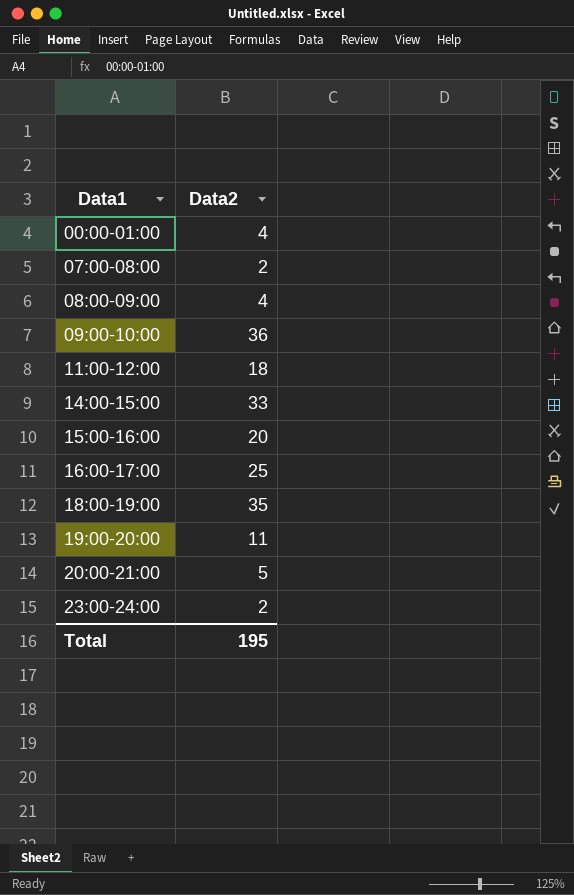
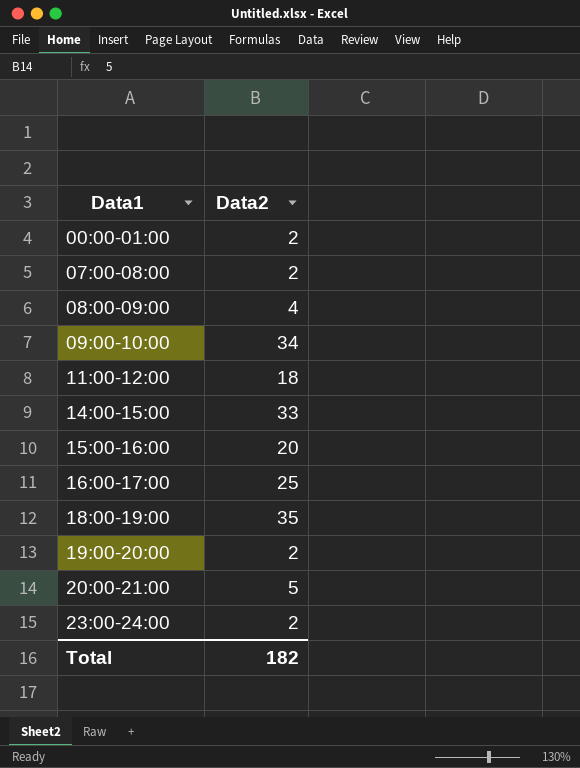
00:00-01:00 | Data2: 4 -> 2
09:00-10:00 | Data2: 36 -> 34
19:00-20:00 | Data2: 11 -> 2
Total | Data2: 195 -> 182

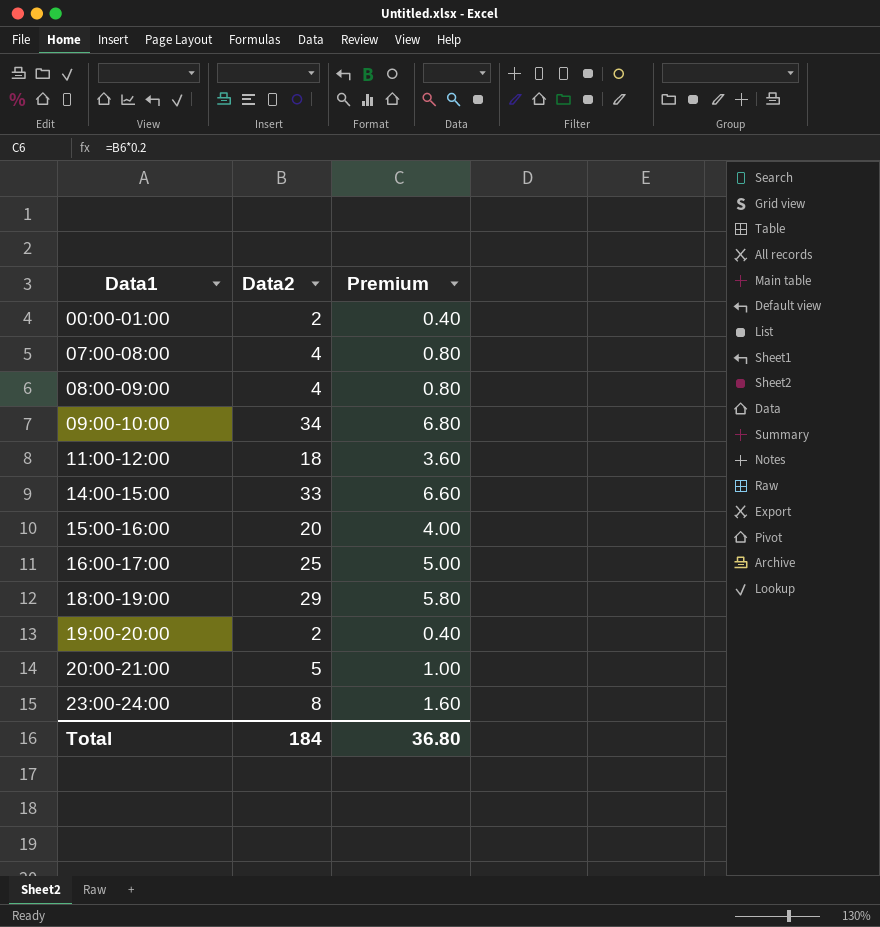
column Premium | formula: none -> [Data2] * 0.2
07:00-08:00 | Data2: 2 -> 4
18:00-19:00 | Data2: 35 -> 29
23:00-24:00 | Data2: 2 -> 8
Total | Data2: 182 -> 184

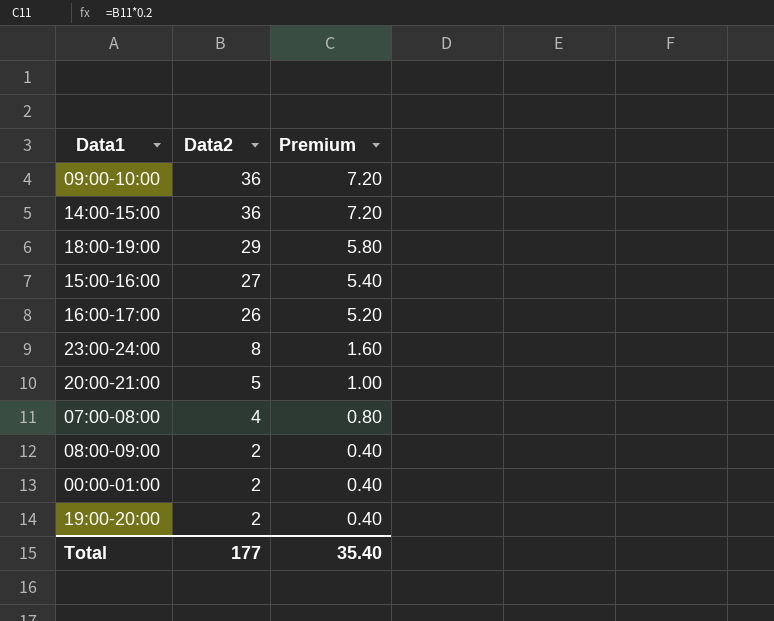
row order: Data1 ascending -> Data2 descending
row 11:00-12:00: 18 | 3.60 -> none
09:00-10:00 | Data2: 34 -> 36
09:00-10:00 | Premium: 6.80 -> 7.20
14:00-15:00 | Data2: 33 -> 36
14:00-15:00 | Premium: 6.60 -> 7.20
15:00-16:00 | Data2: 20 -> 27
15:00-16:00 | Premium: 4.00 -> 5.40
16:00-17:00 | Data2: 25 -> 26
16:00-17:00 | Premium: 5.00 -> 5.20
08:00-09:00 | Data2: 4 -> 2
08:00-09:00 | Premium: 0.80 -> 0.40
Total | Data2: 184 -> 177
Total | Premium: 36.80 -> 35.40

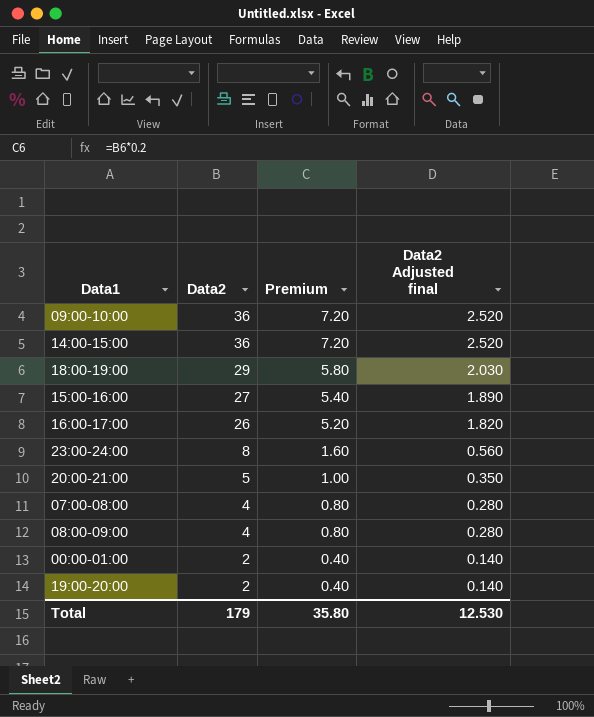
column Data2 Adjusted final | formula: none -> [Data2] * 0.07
08:00-09:00 | Data2: 2 -> 4
08:00-09:00 | Premium: 0.40 -> 0.80
Total | Data2: 177 -> 179
Total | Premium: 35.40 -> 35.80

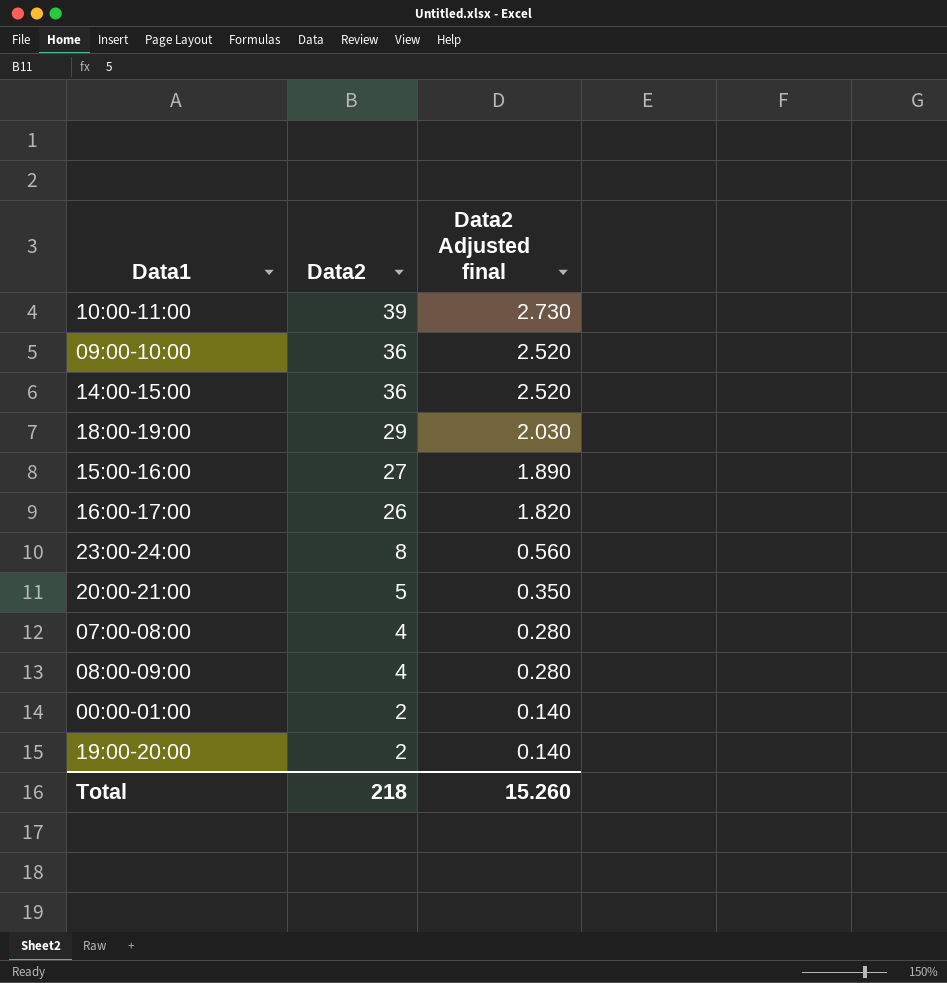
column Premium | formula: [Data2] * 0.2 -> none
row 10:00-11:00: none -> 39 | 2.730
Total | Data2: 179 -> 218
Total | Data2 Adjusted final: 12.530 -> 15.260

